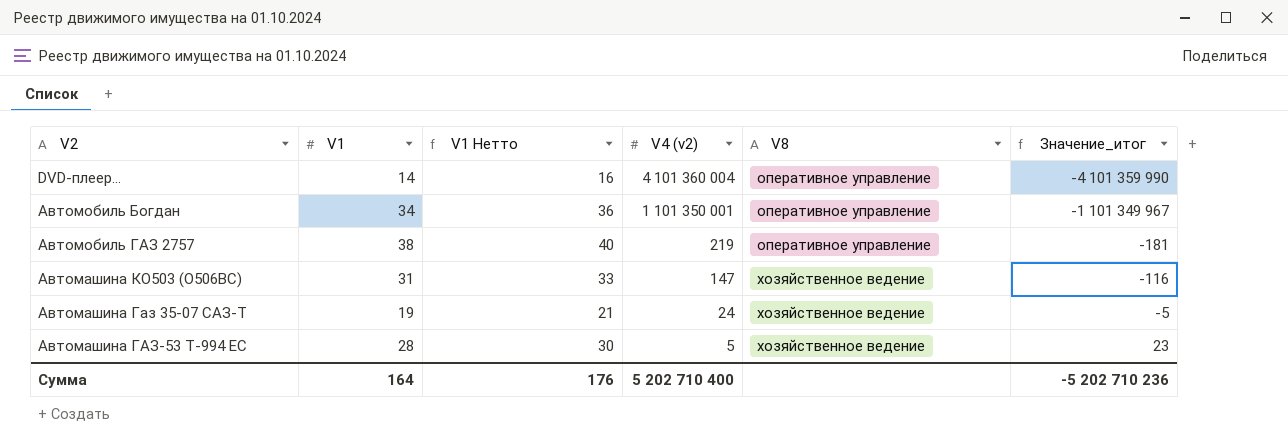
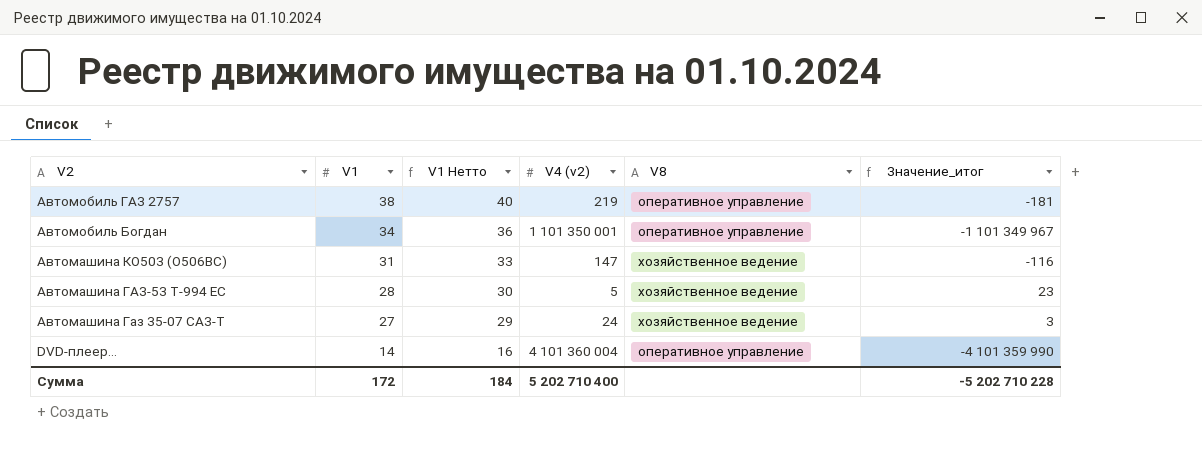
row order: V4 (v2) descending -> V2 descending
Автомашина Газ 35-07 САЗ-Т | V1: 19 -> 27
Автомашина Газ 35-07 САЗ-Т | V1 Нетто: 21 -> 29
Автомашина Газ 35-07 САЗ-Т | Значение_итог: -5 -> 3
Сумма | V1: 164 -> 172
Сумма | V1 Нетто: 176 -> 184
Сумма | Значение_итог: -5 202 710 236 -> -5 202 710 228

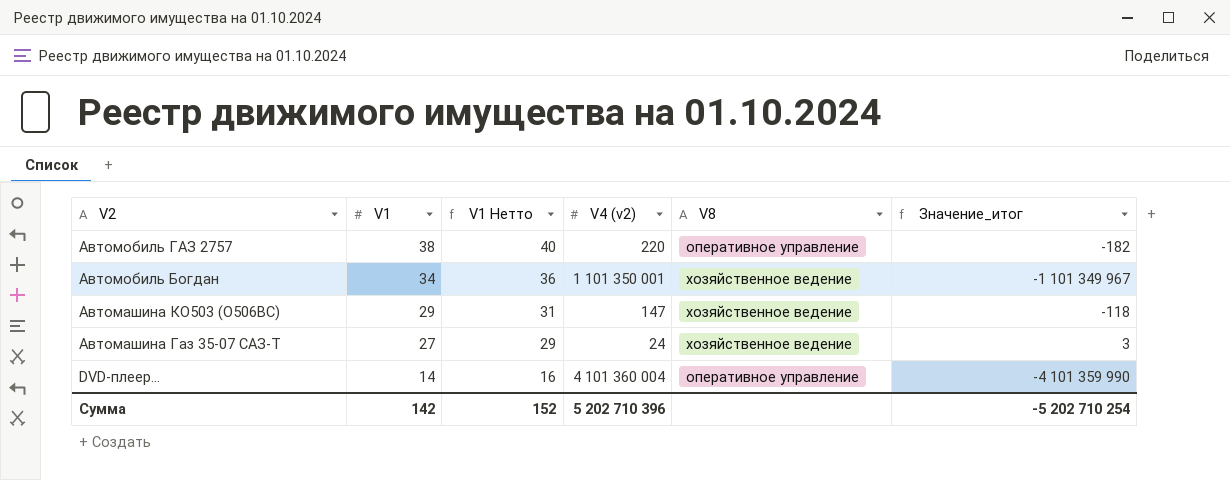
row Автомашина ГАЗ-53 Т-994 ЕС: 28 | 30 | 5 | хозяйственное ведение | 23 -> none
Автомобиль ГАЗ 2757 | V4 (v2): 219 -> 220
Автомобиль ГАЗ 2757 | Значение_итог: -181 -> -182
Автомобиль Богдан | V8: оперативное управление -> хозяйственное ведение
Автомашина КО503 (О506ВС) | V1: 31 -> 29
Автомашина КО503 (О506ВС) | V1 Нетто: 33 -> 31
Автомашина КО503 (О506ВС) | Значение_итог: -116 -> -118
Сумма | V1: 172 -> 142
Сумма | V1 Нетто: 184 -> 152
Сумма | V4 (v2): 5 202 710 400 -> 5 202 710 396
Сумма | Значение_итог: -5 202 710 228 -> -5 202 710 254

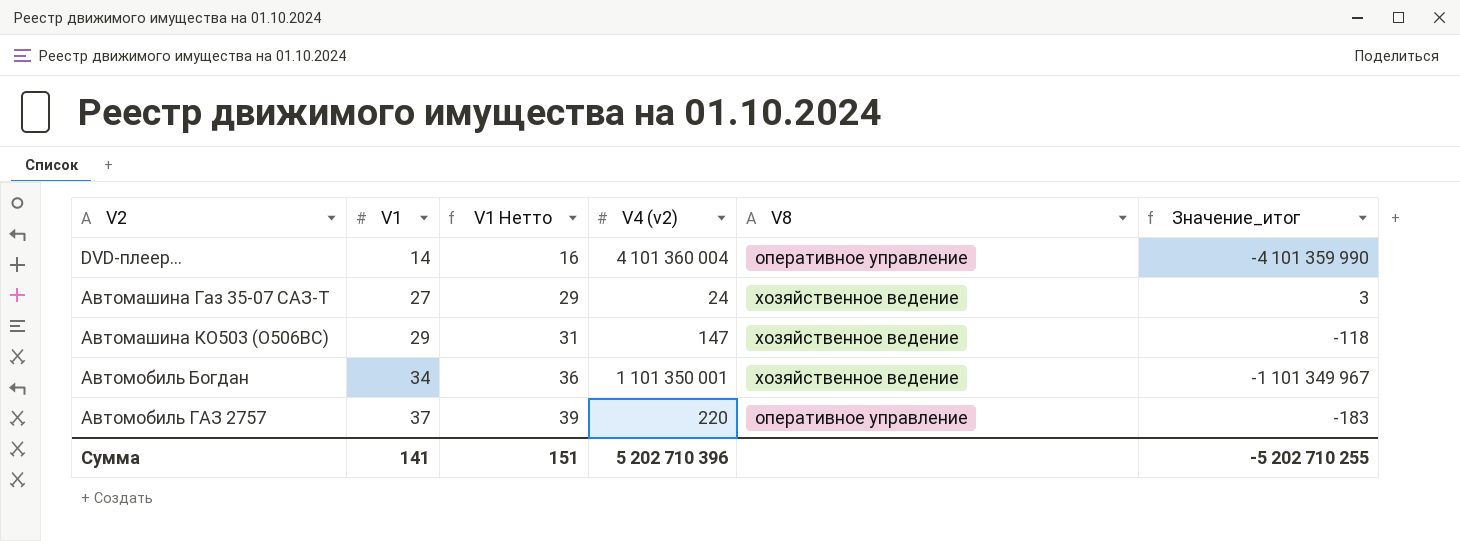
row order: V2 descending -> V2 ascending
Автомобиль ГАЗ 2757 | V1: 38 -> 37
Автомобиль ГАЗ 2757 | V1 Нетто: 40 -> 39
Автомобиль ГАЗ 2757 | Значение_итог: -182 -> -183
Сумма | V1: 142 -> 141
Сумма | V1 Нетто: 152 -> 151
Сумма | Значение_итог: -5 202 710 254 -> -5 202 710 255

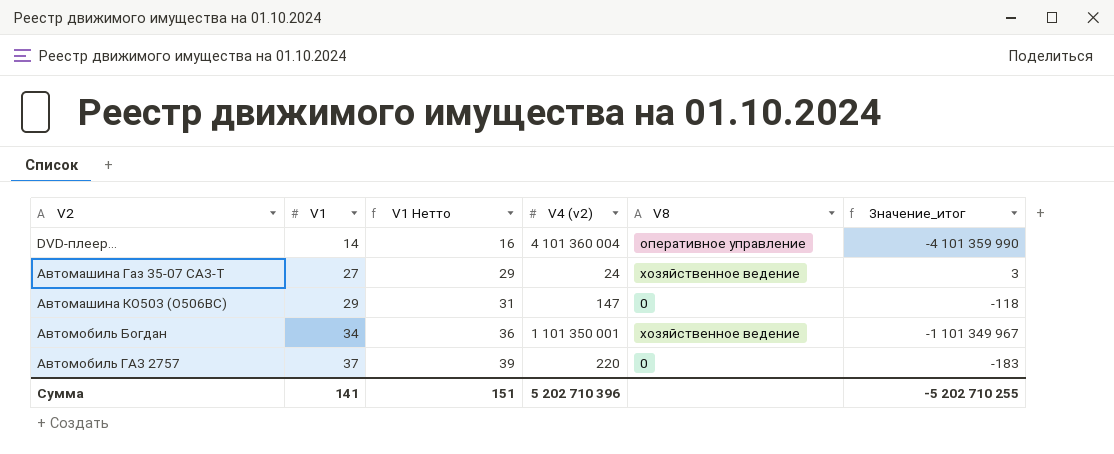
Автомашина КО503 (О506ВС) | V8: хозяйственное ведение -> 0
Автомобиль ГАЗ 2757 | V8: оперативное управление -> 0

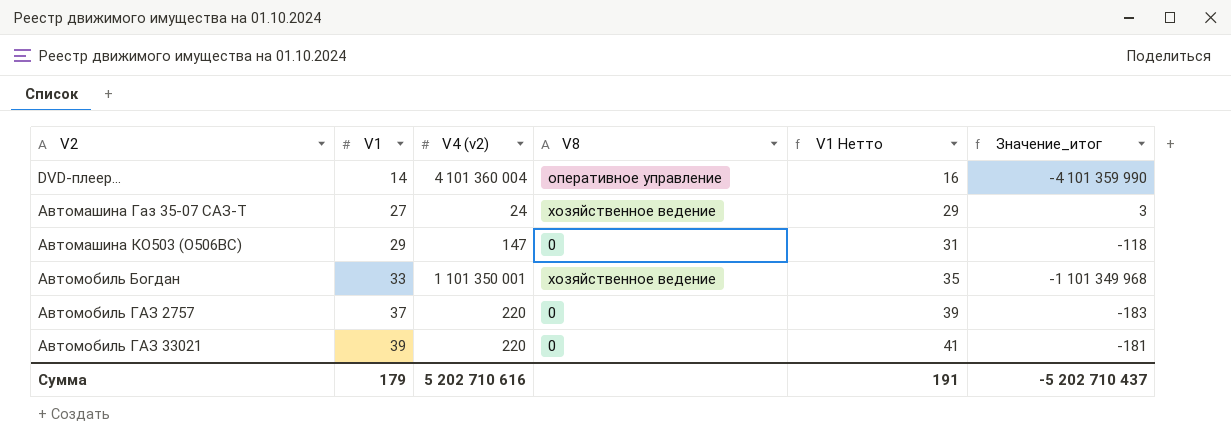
column V1 Нетто | position: 3 -> 5
Автомобиль Богдан | V1: 34 -> 33
Автомобиль Богдан | V1 Нетто: 36 -> 35
Автомобиль Богдан | Значение_итог: -1 101 349 967 -> -1 101 349 968
row Автомобиль ГАЗ 33021: none -> 39 | 220 | 0 | 41 | -181
Сумма | V1: 141 -> 179
Сумма | V4 (v2): 5 202 710 396 -> 5 202 710 616
Сумма | V1 Нетто: 151 -> 191
Сумма | Значение_итог: -5 202 710 255 -> -5 202 710 437

